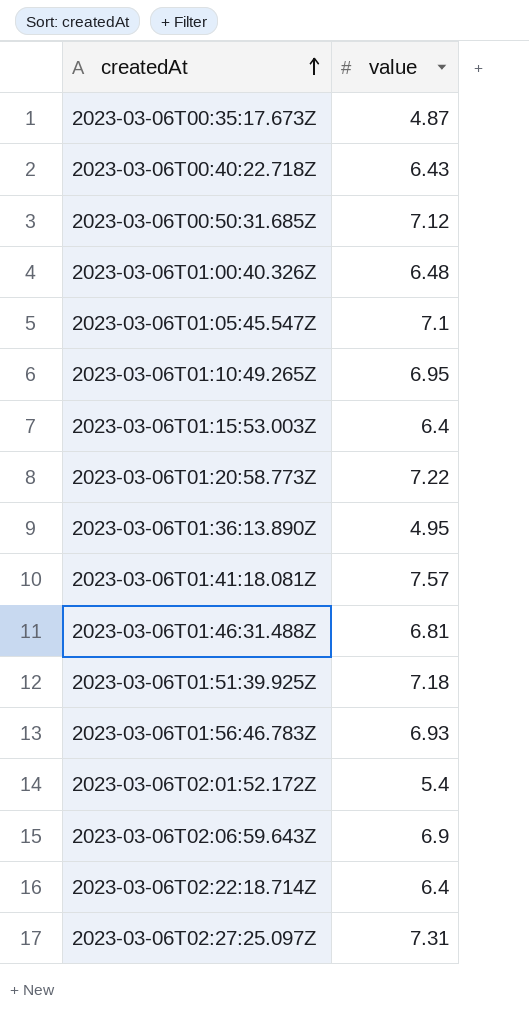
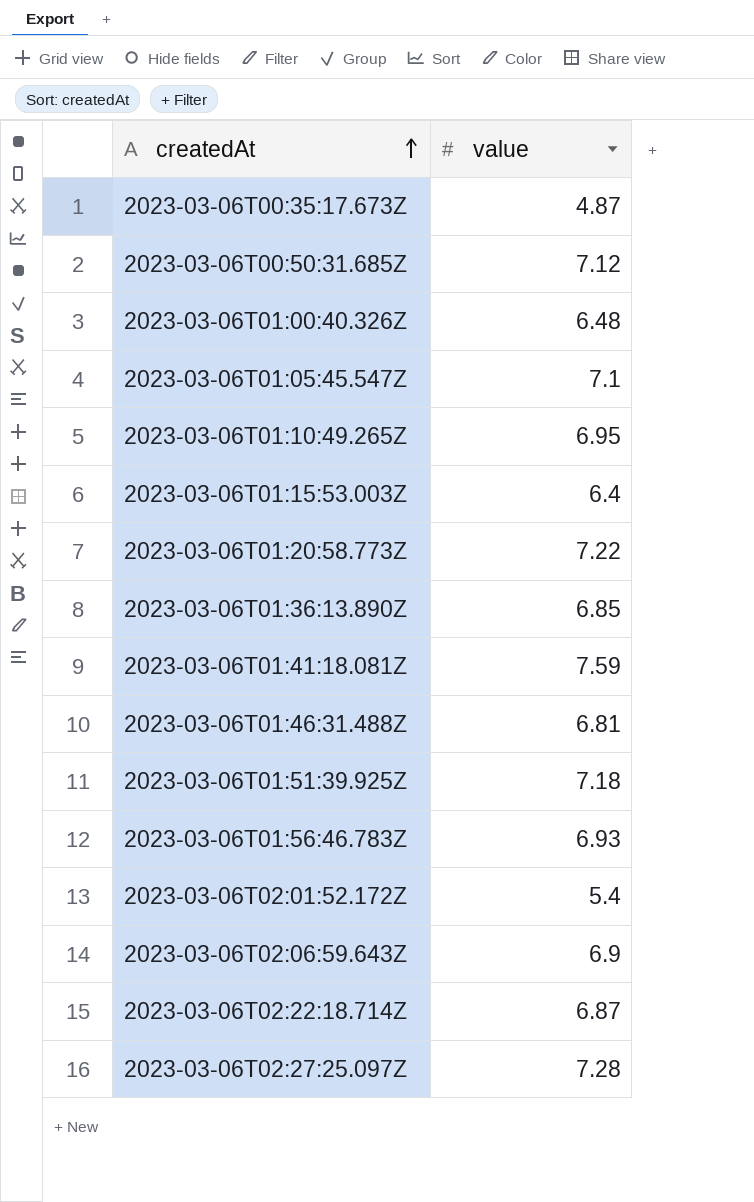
row 2023-03-06T00:40:22.718Z: 6.43 -> none
2023-03-06T01:36:13.890Z | value: 4.95 -> 6.85
2023-03-06T01:41:18.081Z | value: 7.57 -> 7.59
2023-03-06T02:22:18.714Z | value: 6.4 -> 6.87
2023-03-06T02:27:25.097Z | value: 7.31 -> 7.28

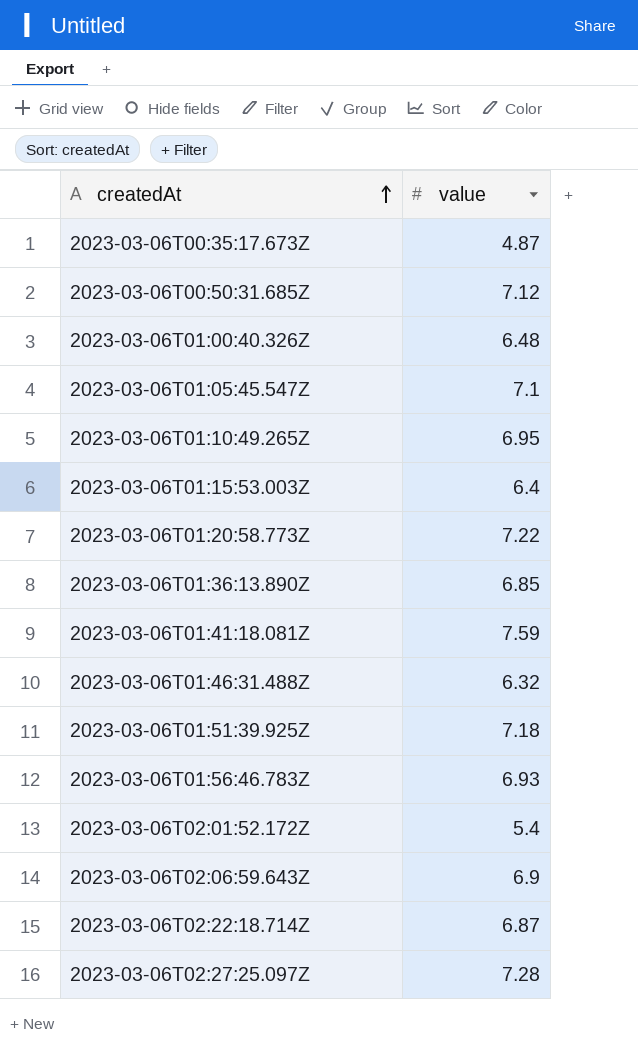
2023-03-06T01:46:31.488Z | value: 6.81 -> 6.32

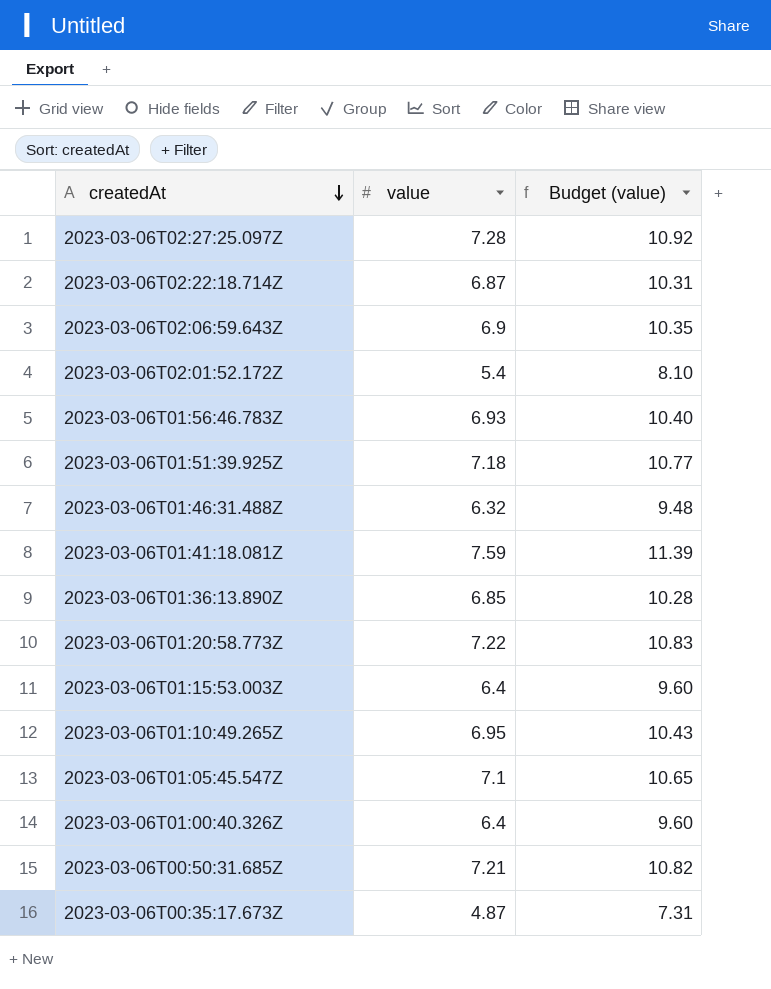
row order: createdAt ascending -> createdAt descending
column Budget (value) | formula: none -> [value] * 1.5
2023-03-06T01:00:40.326Z | value: 6.48 -> 6.4
2023-03-06T00:50:31.685Z | value: 7.12 -> 7.21

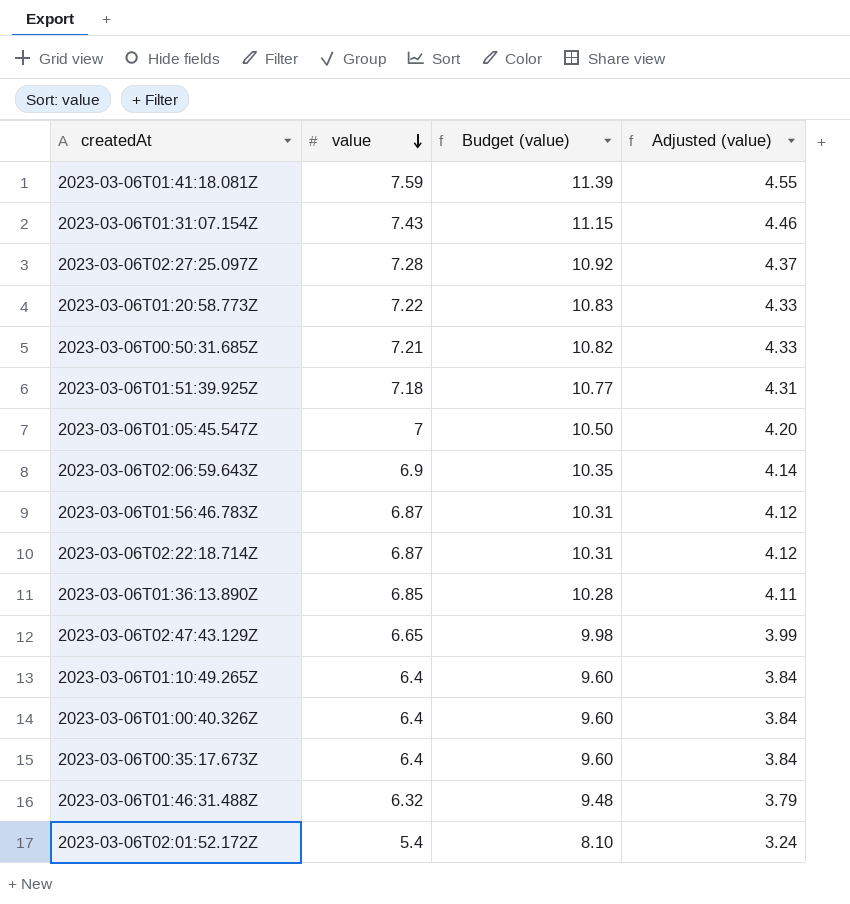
row order: createdAt descending -> value descending
column Adjusted (value) | formula: none -> [value] * 0.6
row 2023-03-06T01:15:53.003Z: 6.4 | 9.60 -> none
row 2023-03-06T01:31:07.154Z: none -> 7.43 | 11.15 | 4.46
2023-03-06T01:05:45.547Z | value: 7.1 -> 7
2023-03-06T01:05:45.547Z | Budget (value): 10.65 -> 10.50
2023-03-06T01:56:46.783Z | value: 6.93 -> 6.87
2023-03-06T01:56:46.783Z | Budget (value): 10.40 -> 10.31
row 2023-03-06T02:47:43.129Z: none -> 6.65 | 9.98 | 3.99
2023-03-06T01:10:49.265Z | value: 6.95 -> 6.4
2023-03-06T01:10:49.265Z | Budget (value): 10.43 -> 9.60
2023-03-06T00:35:17.673Z | value: 4.87 -> 6.4
2023-03-06T00:35:17.673Z | Budget (value): 7.31 -> 9.60

